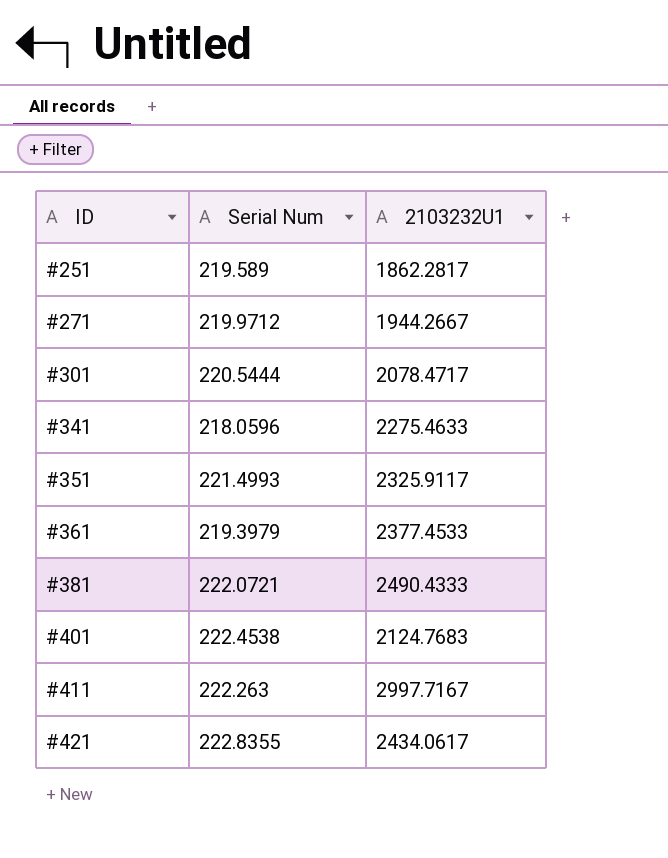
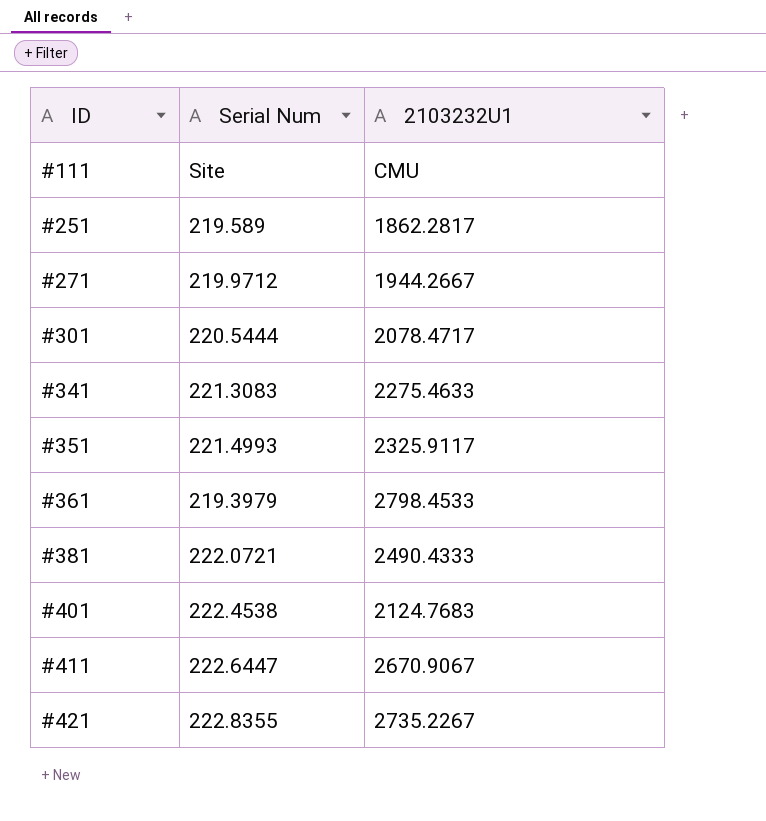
row #111: none -> Site | CMU
#341 | Serial Num: 218.0596 -> 221.3083
#361 | 2103232U1: 2377.4533 -> 2798.4533
#411 | Serial Num: 222.263 -> 222.6447
#411 | 2103232U1: 2997.7167 -> 2670.9067
#421 | 2103232U1: 2434.0617 -> 2735.2267

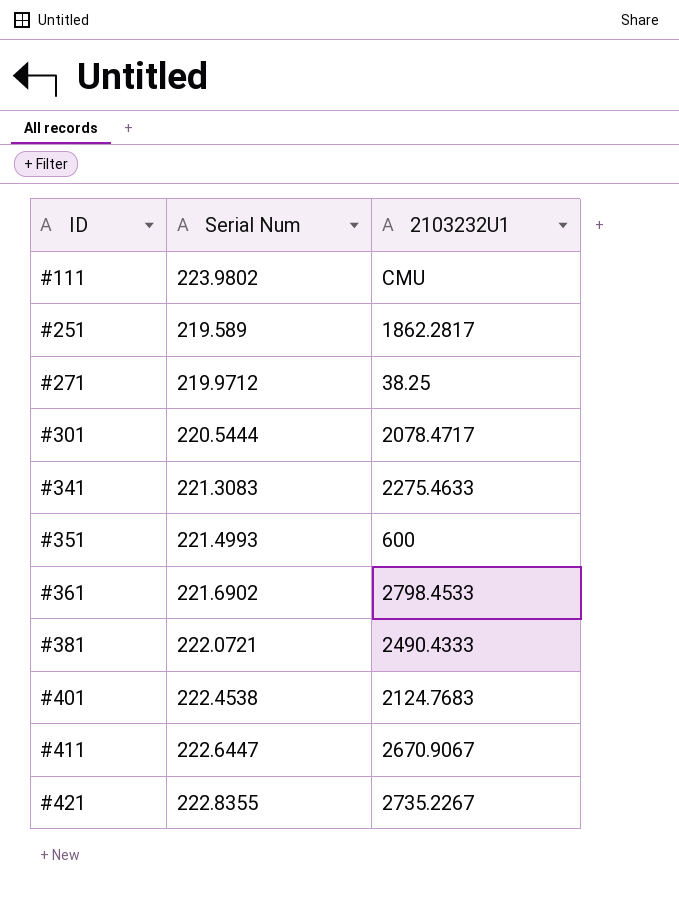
#111 | Serial Num: Site -> 223.9802
#271 | 2103232U1: 1944.2667 -> 38.25
#351 | 2103232U1: 2325.9117 -> 600
#361 | Serial Num: 219.3979 -> 221.6902

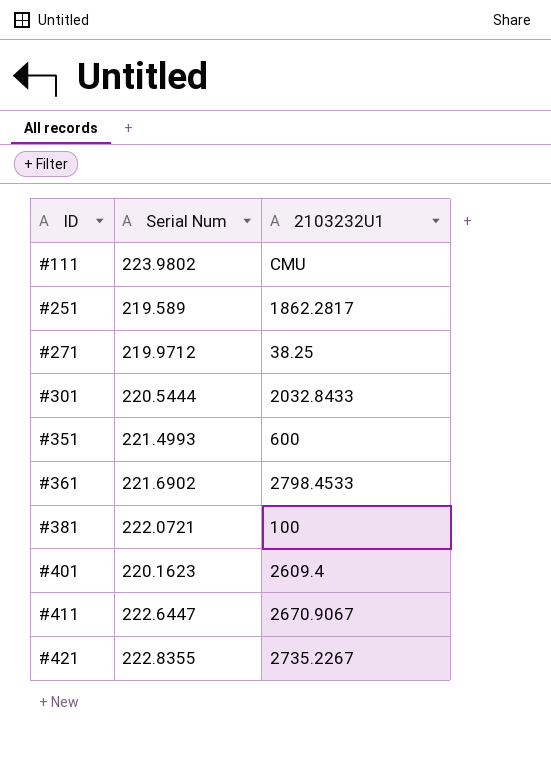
row #341: 221.3083 | 2275.4633 -> none
#301 | 2103232U1: 2078.4717 -> 2032.8433
#381 | 2103232U1: 2490.4333 -> 100
#401 | Serial Num: 222.4538 -> 220.1623
#401 | 2103232U1: 2124.7683 -> 2609.4

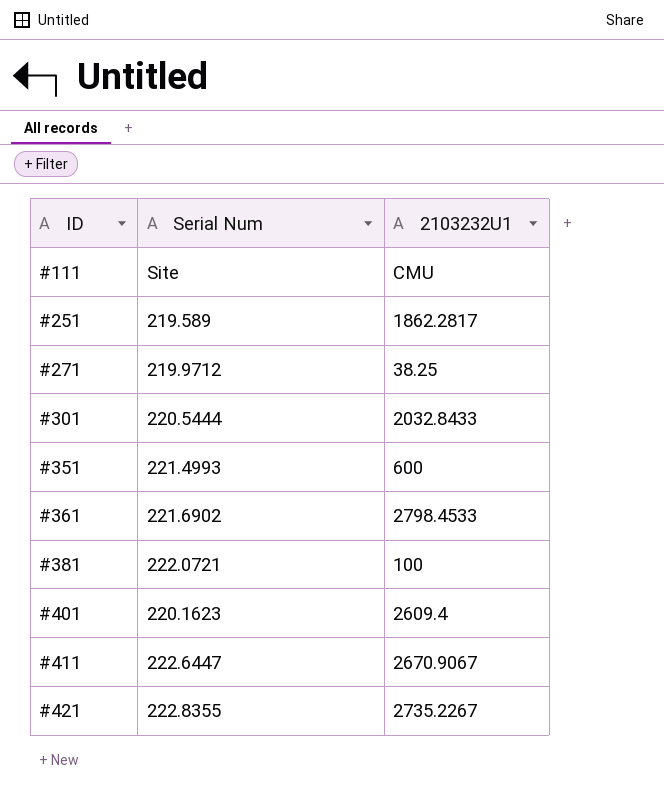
#111 | Serial Num: 223.9802 -> Site

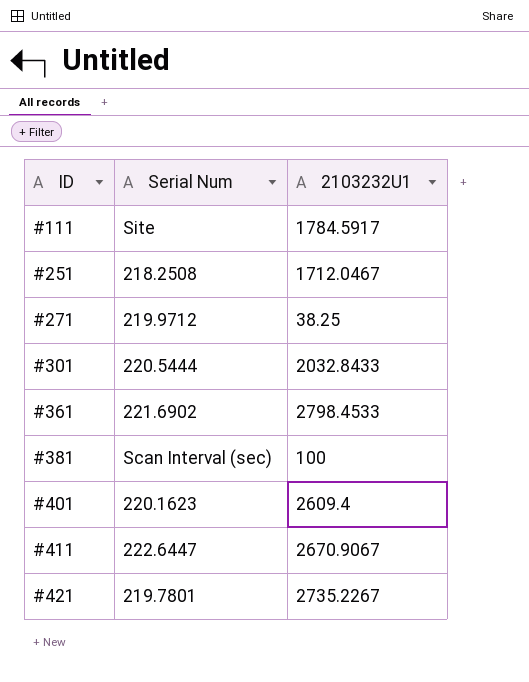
row #351: 221.4993 | 600 -> none
#111 | 2103232U1: CMU -> 1784.5917
#251 | Serial Num: 219.589 -> 218.2508
#251 | 2103232U1: 1862.2817 -> 1712.0467
#381 | Serial Num: 222.0721 -> Scan Interval (sec)
#421 | Serial Num: 222.8355 -> 219.7801

